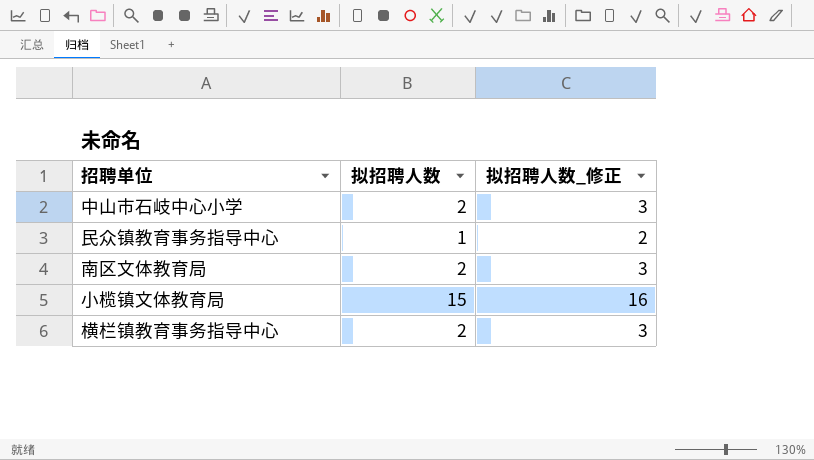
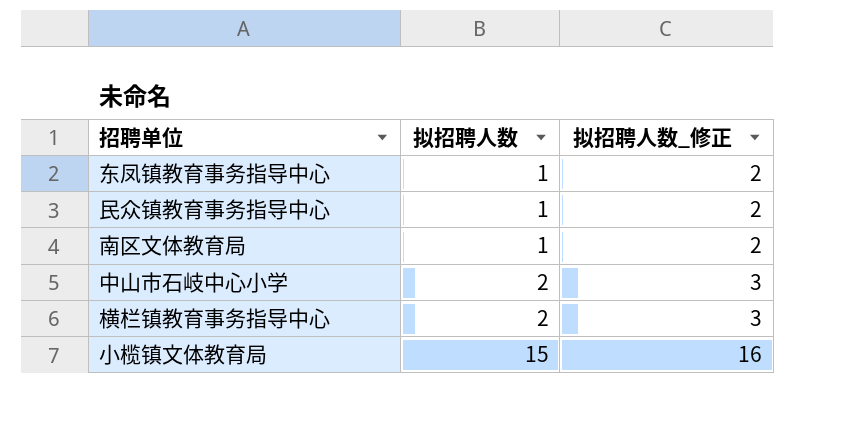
row order: none -> 拟招聘人数 ascending
row 东凤镇教育事务指导中心: none -> 1 | 2
南区文体教育局 | 拟招聘人数: 2 -> 1
南区文体教育局 | 拟招聘人数_修正: 3 -> 2

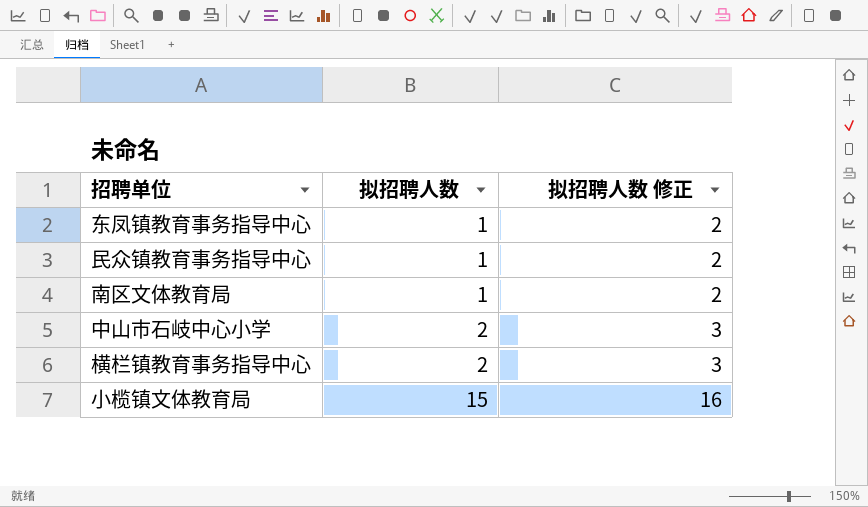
column name: 拟招聘人数_修正 -> 拟招聘人数 修正

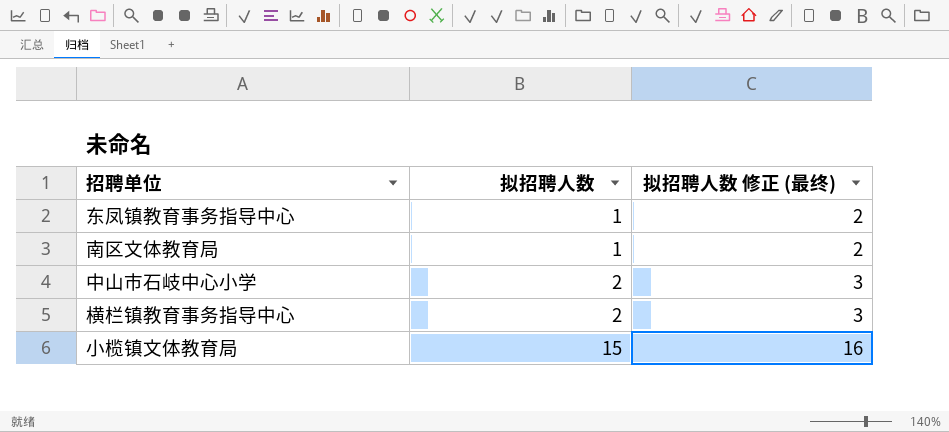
column name: 拟招聘人数 修正 -> 拟招聘人数 修正 (最终)
row 民众镇教育事务指导中心: 1 | 2 -> none

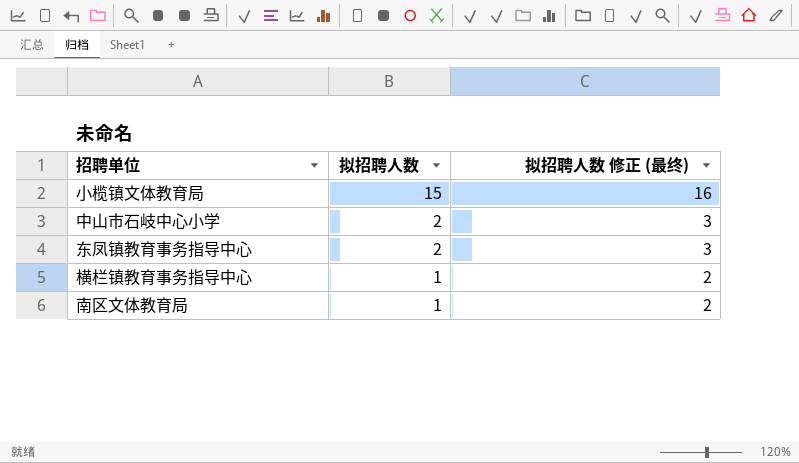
row order: 拟招聘人数 ascending -> 拟招聘人数 descending
东凤镇教育事务指导中心 | 拟招聘人数: 1 -> 2
东凤镇教育事务指导中心 | 拟招聘人数 修正 (最终): 2 -> 3
横栏镇教育事务指导中心 | 拟招聘人数: 2 -> 1
横栏镇教育事务指导中心 | 拟招聘人数 修正 (最终): 3 -> 2

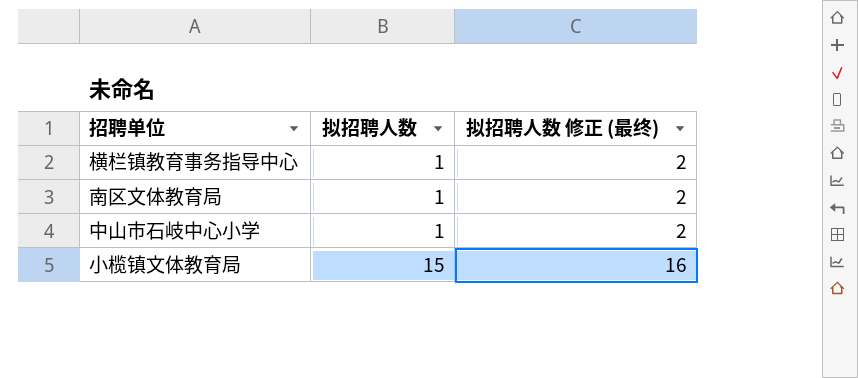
row order: 拟招聘人数 descending -> 拟招聘人数 ascending
row 东凤镇教育事务指导中心: 2 | 3 -> none
中山市石岐中心小学 | 拟招聘人数: 2 -> 1
中山市石岐中心小学 | 拟招聘人数 修正 (最终): 3 -> 2

